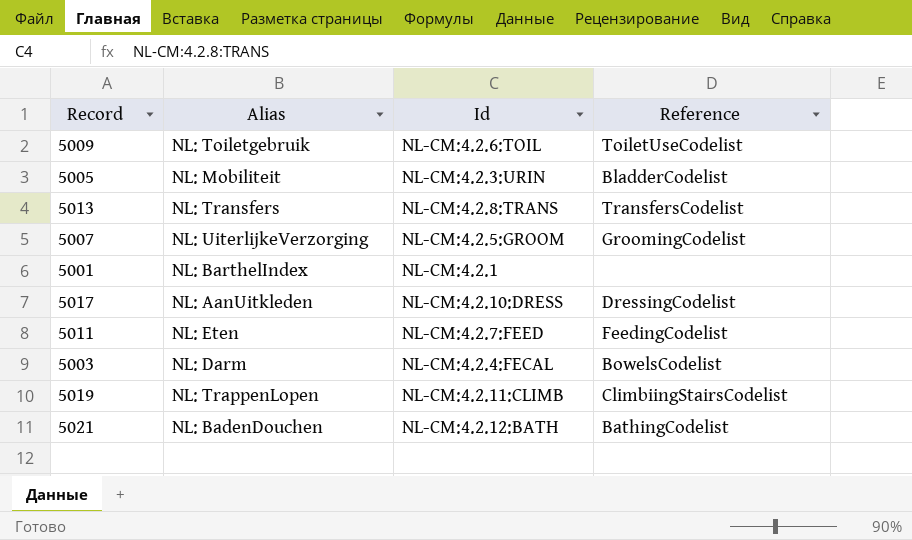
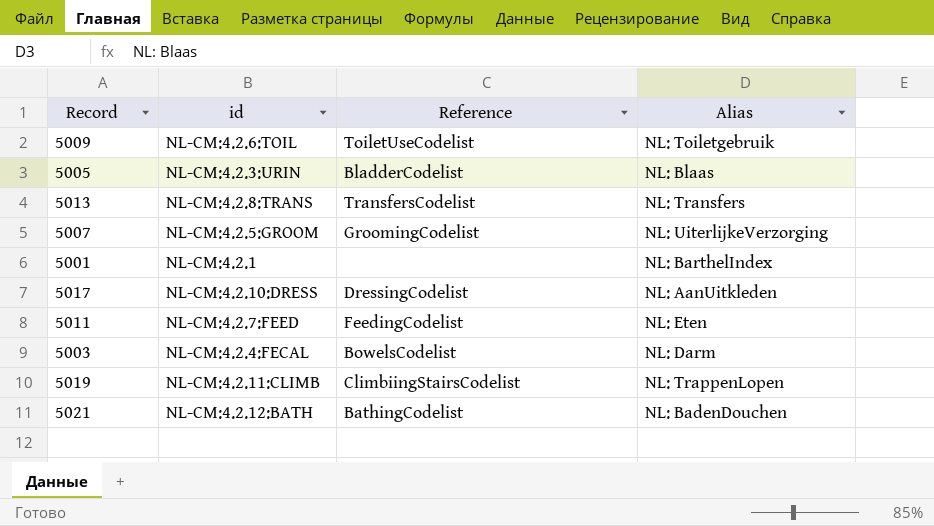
column name: Id -> id
column Alias | position: 2 -> 4
5005 | Alias: NL: Mobiliteit -> NL: Blaas

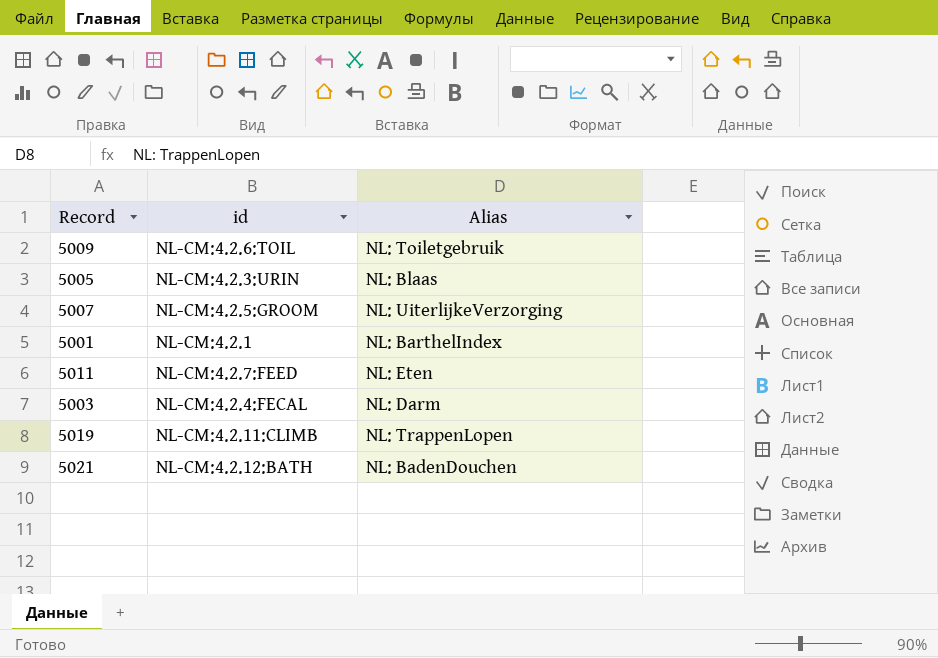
column Reference | position: 3 -> none
row 5013: NL-CM:4.2.8:TRANS | TransfersCodelist | NL: Transfers -> none
row 5017: NL-CM:4.2.10:DRESS | DressingCodelist | NL: AanUitkleden -> none

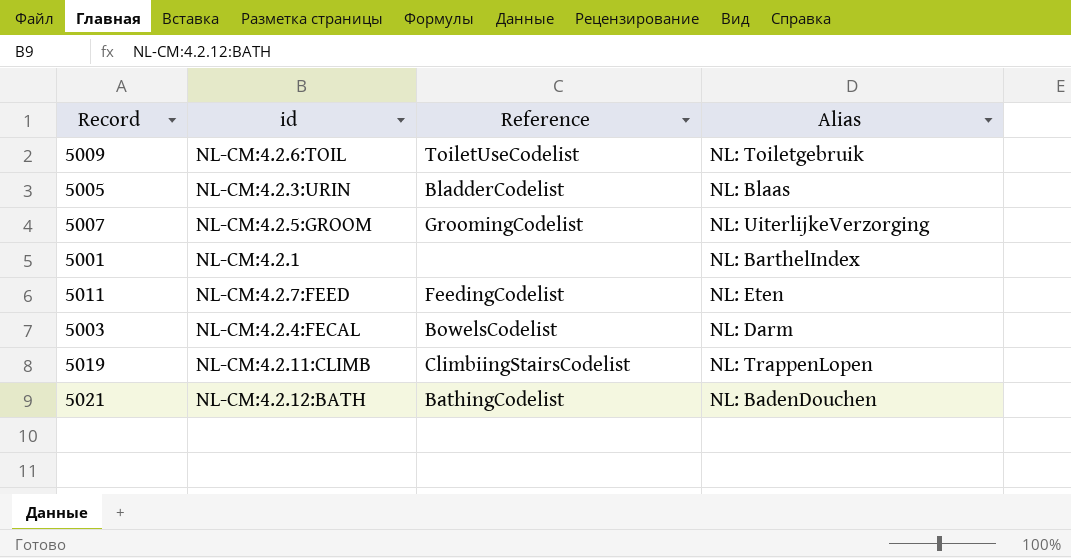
column Reference | position: none -> 3

